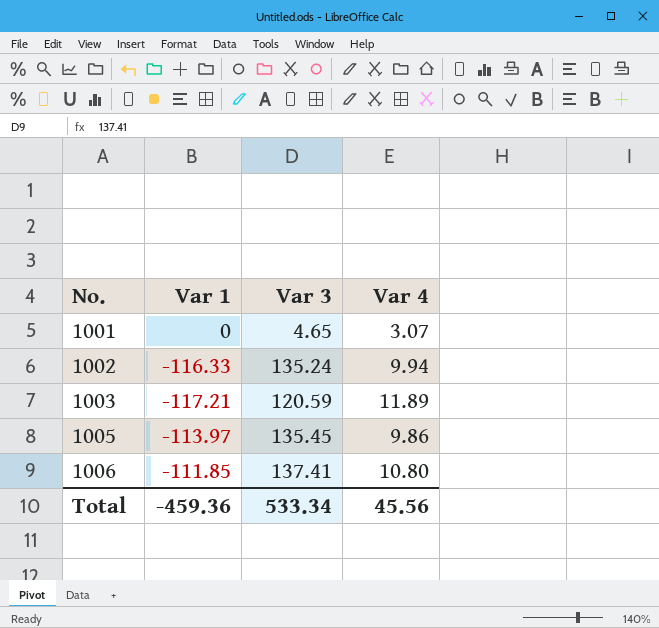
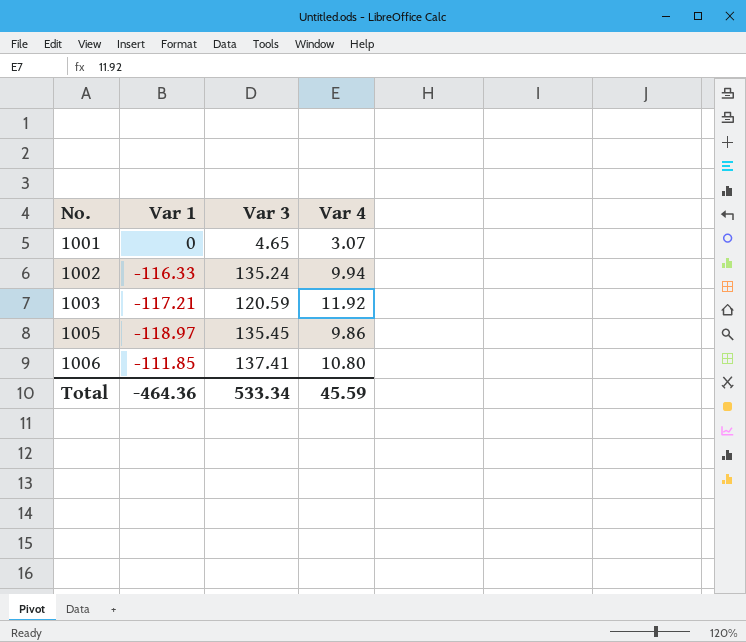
1003 | Var 4: 11.89 -> 11.92
1005 | Var 1: -113.97 -> -118.97
Total | Var 1: -459.36 -> -464.36
Total | Var 4: 45.56 -> 45.59

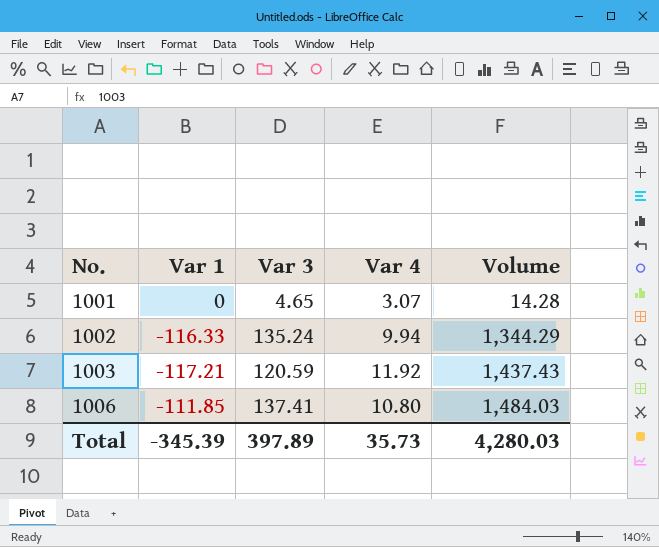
column Volume | formula: none -> [Var 3] * [Var 4]
row 1005: -118.97 | 135.45 | 9.86 -> none
Total | Var 1: -464.36 -> -345.39
Total | Var 3: 533.34 -> 397.89
Total | Var 4: 45.59 -> 35.73

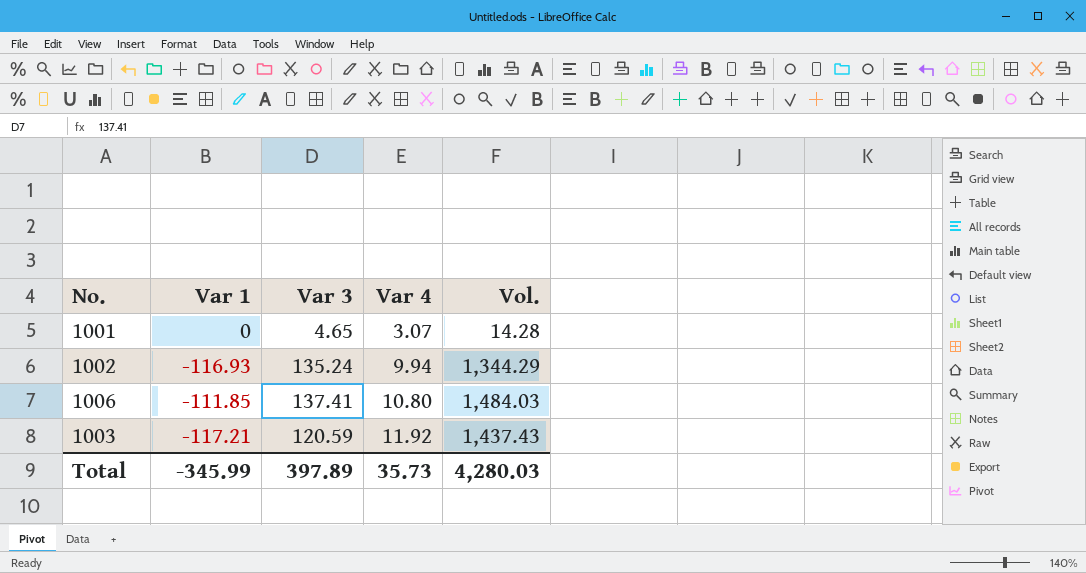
row order: No. ascending -> Var 4 ascending
column name: Volume -> Vol.
1002 | Var 1: -116.33 -> -116.93
Total | Var 1: -345.39 -> -345.99

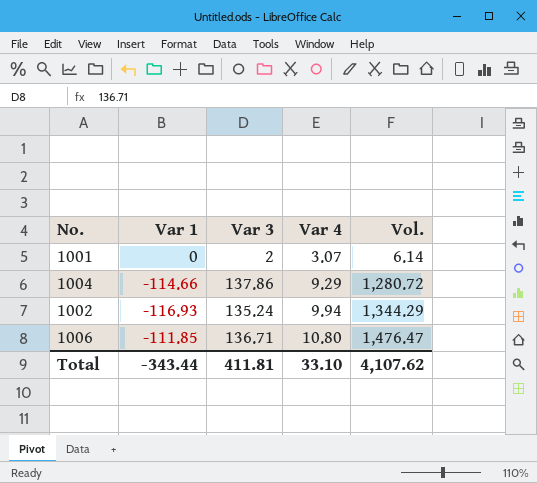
row 1003: -117.21 | 120.59 | 11.92 | 1,437.43 -> none
1001 | Var 3: 4.65 -> 2
1001 | Vol.: 14.28 -> 6.14
row 1004: none -> -114.66 | 137.86 | 9.29 | 1,280.72
1006 | Var 3: 137.41 -> 136.71
1006 | Vol.: 1,484.03 -> 1,476.47
Total | Var 1: -345.99 -> -343.44
Total | Var 3: 397.89 -> 411.81
Total | Var 4: 35.73 -> 33.10
Total | Vol.: 4,280.03 -> 4,107.62

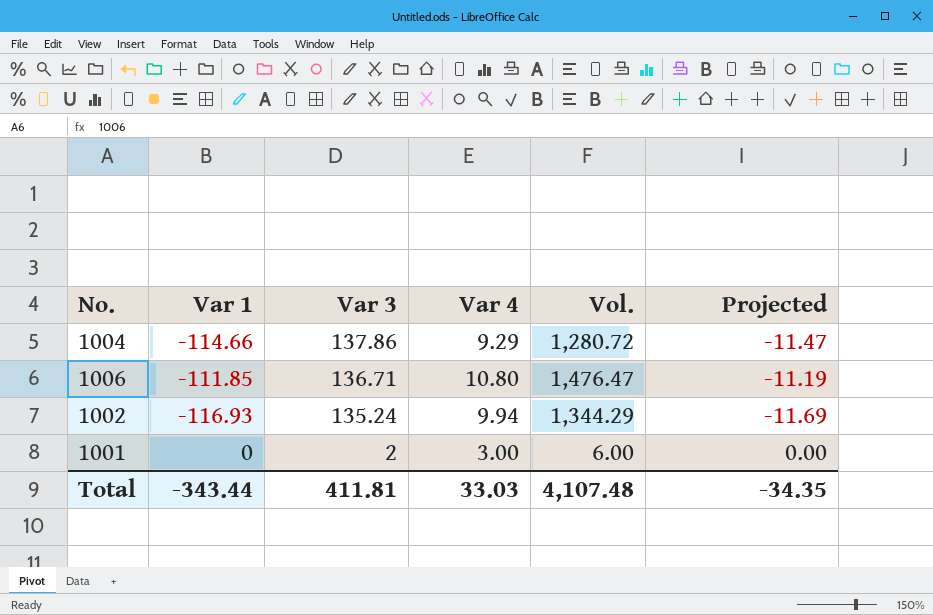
row order: Var 4 ascending -> Var 3 descending
column Projected | formula: none -> [Var 1] * 0.1
1001 | Var 4: 3.07 -> 3.00
1001 | Vol.: 6.14 -> 6.00
Total | Var 4: 33.10 -> 33.03
Total | Vol.: 4,107.62 -> 4,107.48

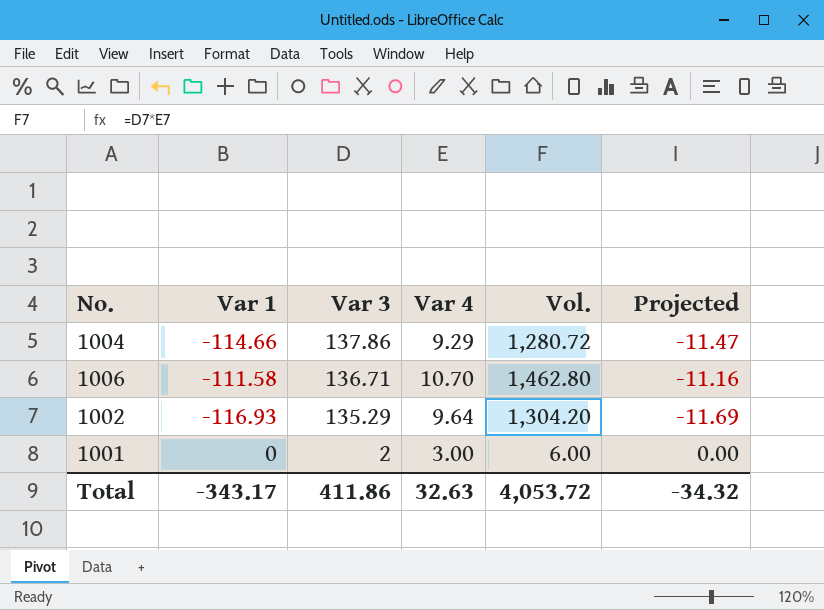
1006 | Var 1: -111.85 -> -111.58
1006 | Var 4: 10.80 -> 10.70
1006 | Vol.: 1,476.47 -> 1,462.80
1006 | Projected: -11.19 -> -11.16
1002 | Var 3: 135.24 -> 135.29
1002 | Var 4: 9.94 -> 9.64
1002 | Vol.: 1,344.29 -> 1,304.20
Total | Var 1: -343.44 -> -343.17
Total | Var 3: 411.81 -> 411.86
Total | Var 4: 33.03 -> 32.63
Total | Vol.: 4,107.48 -> 4,053.72
Total | Projected: -34.35 -> -34.32

